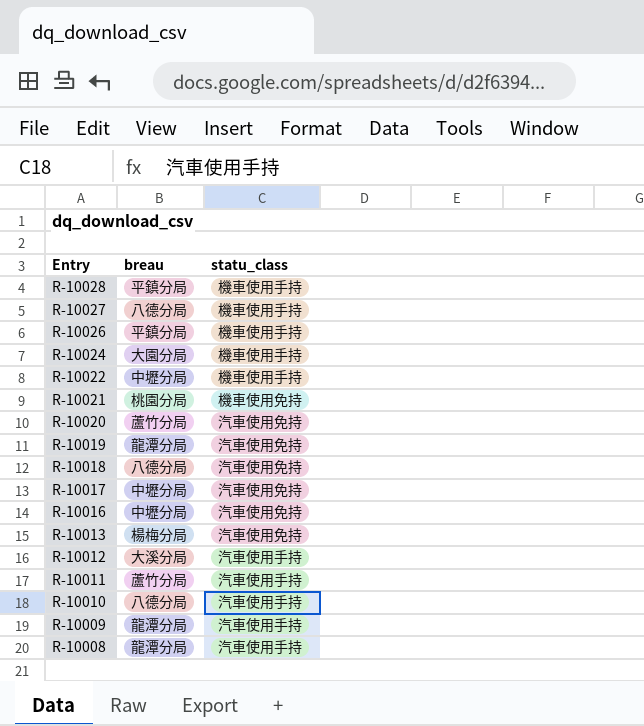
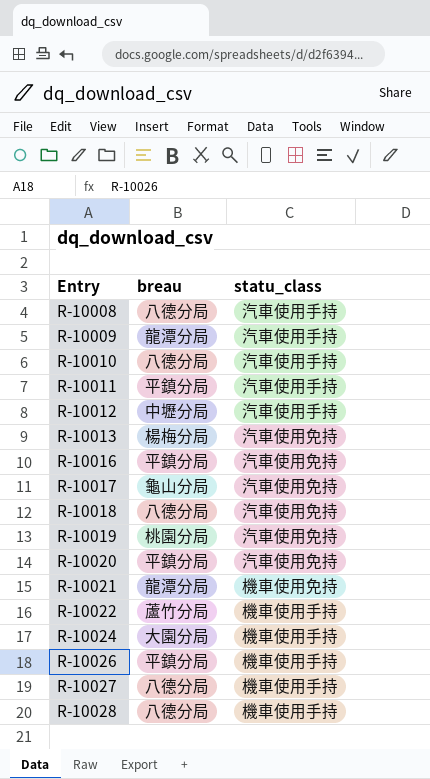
row order: Entry descending -> Entry ascending
R-10008 | breau: 龍潭分局 -> 八德分局
R-10011 | breau: 蘆竹分局 -> 平鎮分局
R-10012 | breau: 大溪分局 -> 中壢分局
R-10016 | breau: 中壢分局 -> 平鎮分局
R-10017 | breau: 中壢分局 -> 龜山分局
R-10019 | breau: 龍潭分局 -> 桃園分局
R-10020 | breau: 蘆竹分局 -> 平鎮分局
R-10021 | breau: 桃園分局 -> 龍潭分局
R-10022 | breau: 中壢分局 -> 蘆竹分局
R-10028 | breau: 平鎮分局 -> 八德分局

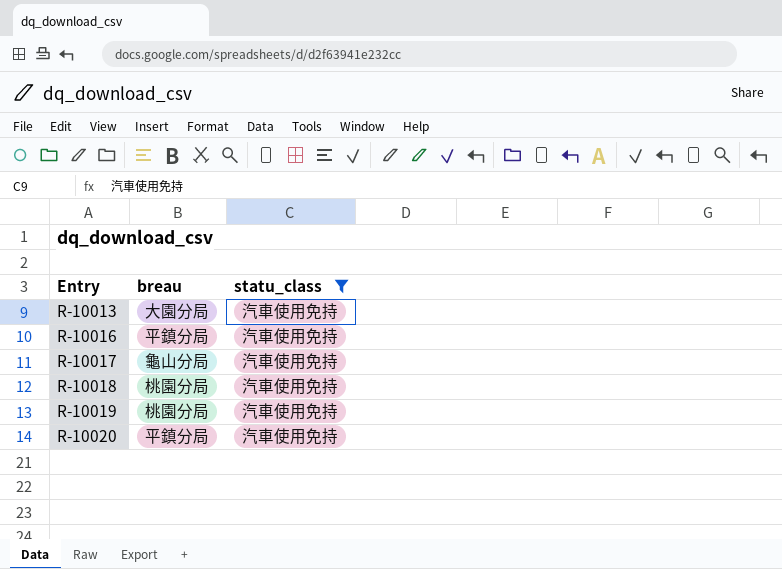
filter: none -> statu_class = 汽車使用免持
R-10013 | breau: 楊梅分局 -> 大園分局
R-10018 | breau: 八德分局 -> 桃園分局

